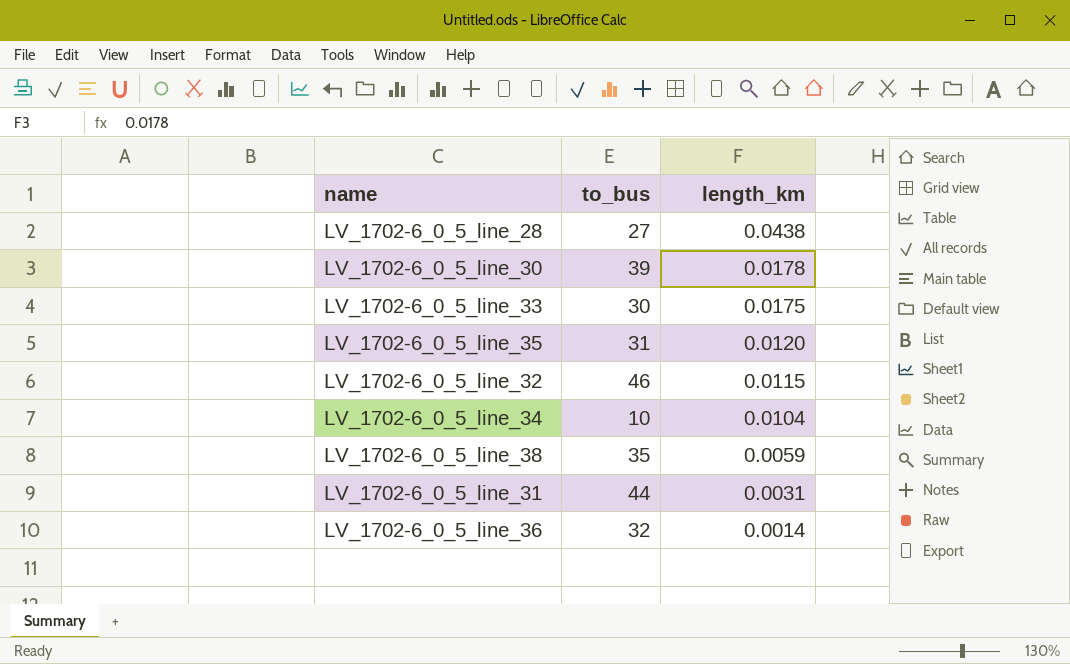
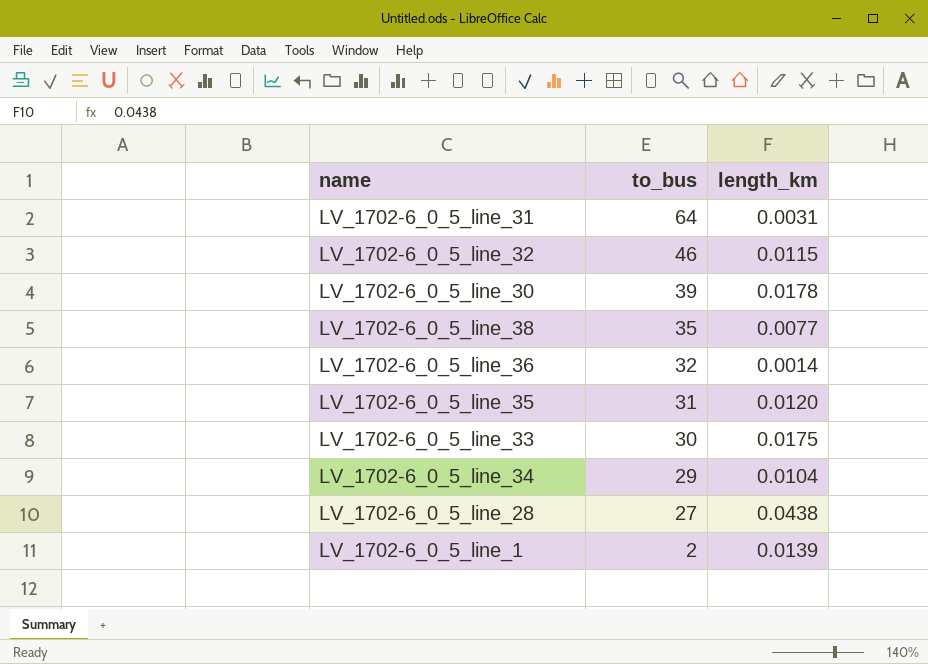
row order: length_km descending -> to_bus descending
LV_1702-6_0_5_line_31 | to_bus: 44 -> 64
LV_1702-6_0_5_line_38 | length_km: 0.0059 -> 0.0077
LV_1702-6_0_5_line_34 | to_bus: 10 -> 29
row LV_1702-6_0_5_line_1: none -> 2 | 0.0139

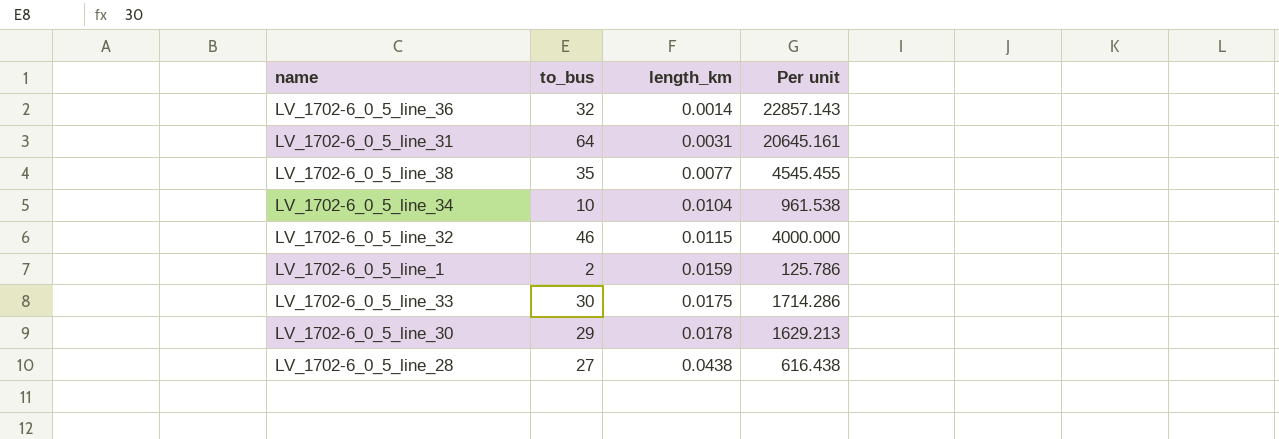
row order: to_bus descending -> length_km ascending
column Per unit | formula: none -> [to_bus] / [length_km]
row LV_1702-6_0_5_line_35: 31 | 0.0120 -> none
LV_1702-6_0_5_line_34 | to_bus: 29 -> 10
LV_1702-6_0_5_line_1 | length_km: 0.0139 -> 0.0159
LV_1702-6_0_5_line_30 | to_bus: 39 -> 29

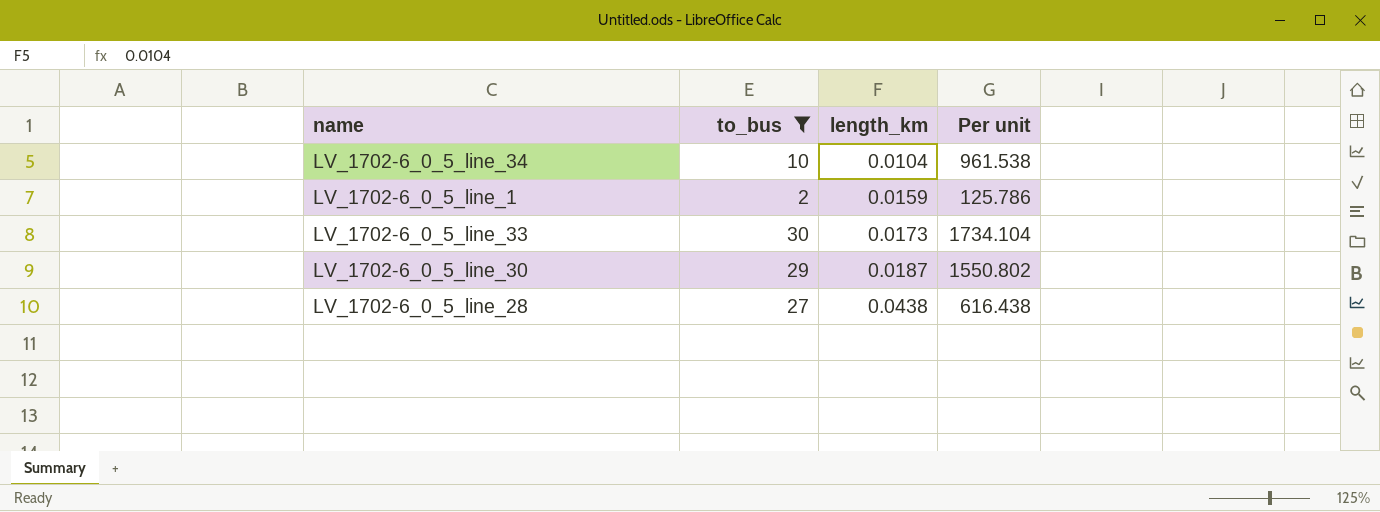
filter: none -> to_bus <= 30
LV_1702-6_0_5_line_33 | length_km: 0.0175 -> 0.0173
LV_1702-6_0_5_line_33 | Per unit: 1714.286 -> 1734.104
LV_1702-6_0_5_line_30 | length_km: 0.0178 -> 0.0187
LV_1702-6_0_5_line_30 | Per unit: 1629.213 -> 1550.802

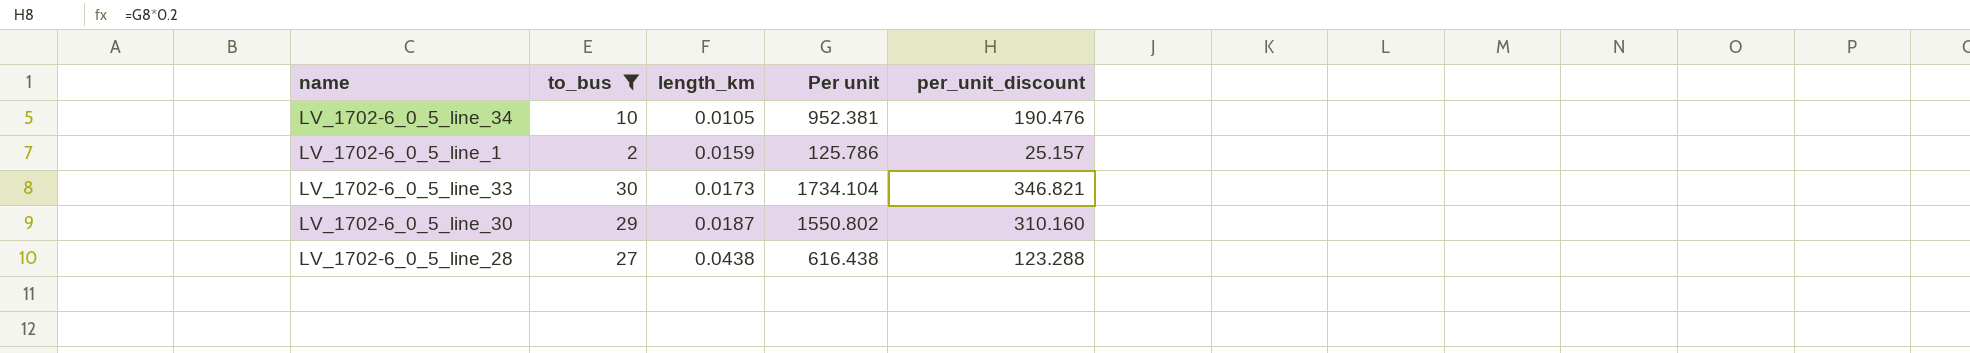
column per_unit_discount | formula: none -> [Per unit] * 0.2
LV_1702-6_0_5_line_34 | length_km: 0.0104 -> 0.0105
LV_1702-6_0_5_line_34 | Per unit: 961.538 -> 952.381

